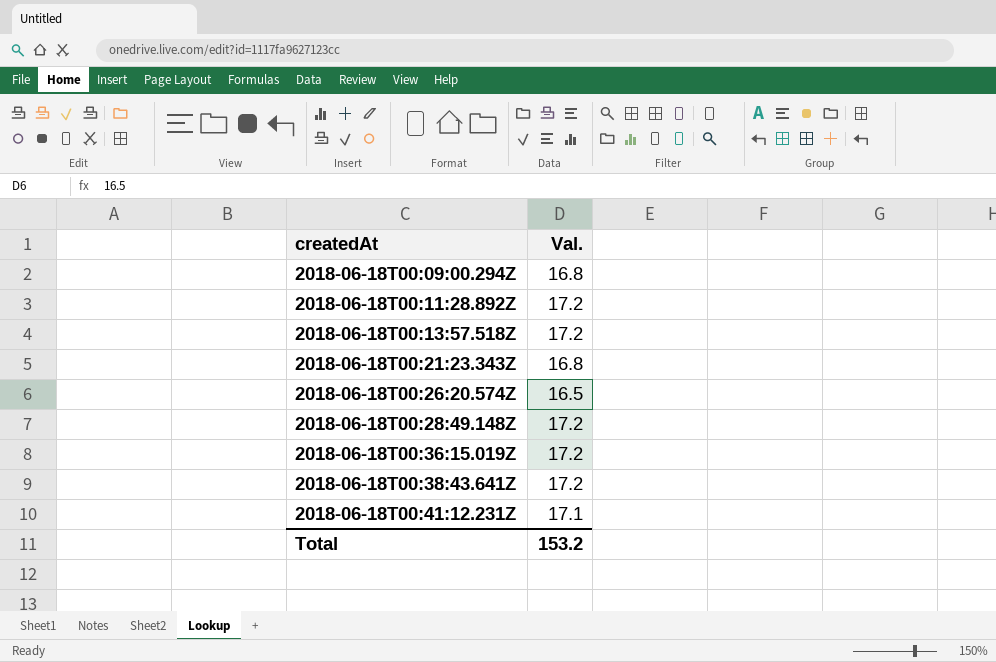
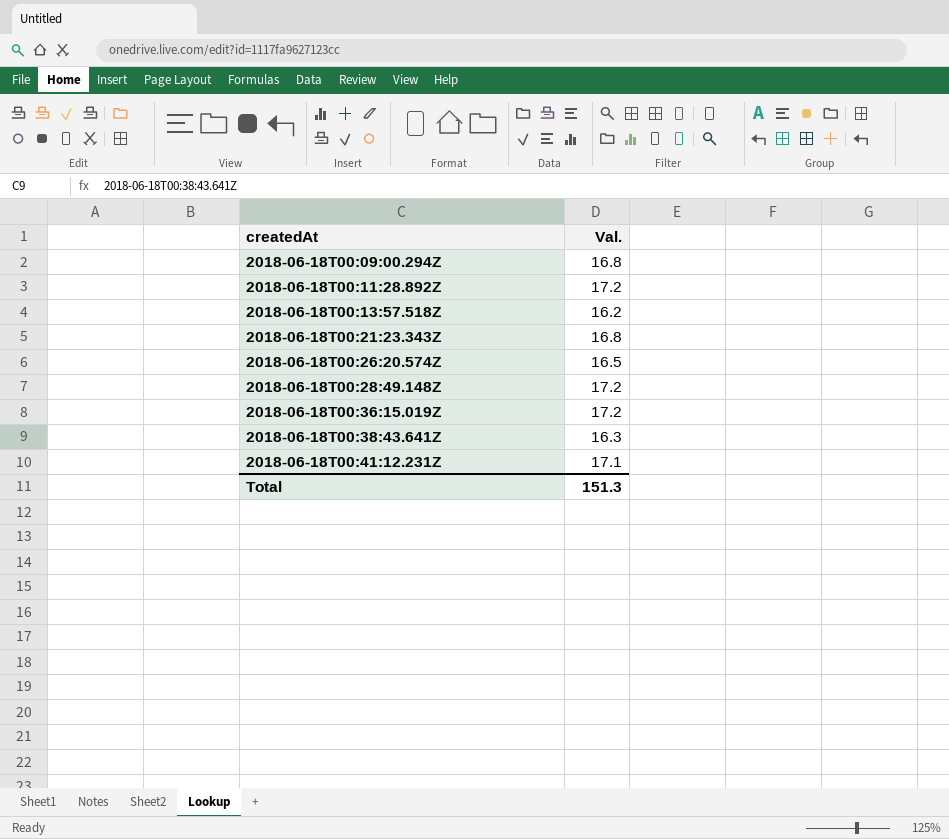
2018-06-18T00:13:57.518Z | Val.: 17.2 -> 16.2
2018-06-18T00:38:43.641Z | Val.: 17.2 -> 16.3
Total | Val.: 153.2 -> 151.3

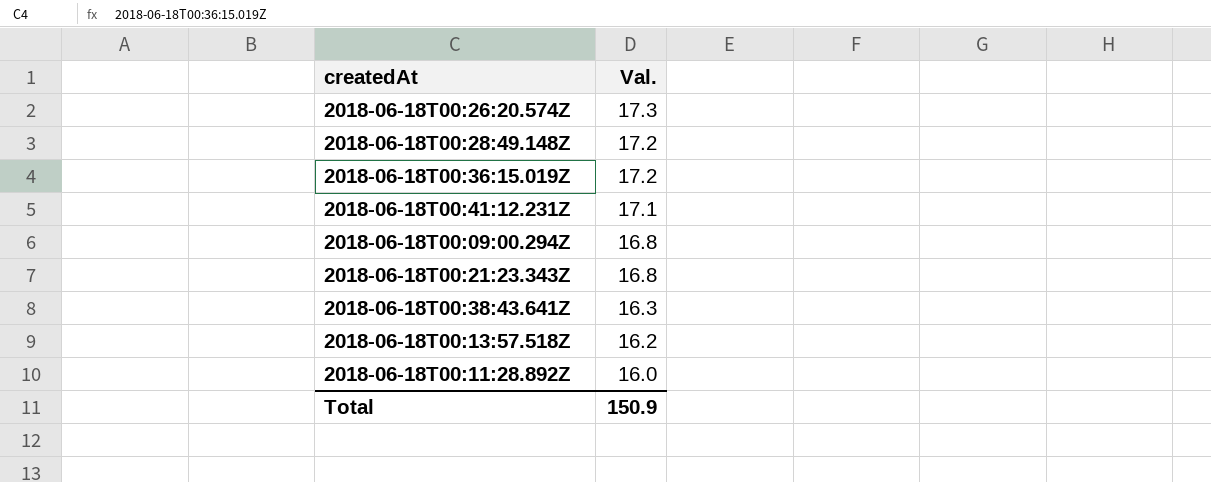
row order: createdAt ascending -> Val. descending
2018-06-18T00:26:20.574Z | Val.: 16.5 -> 17.3
2018-06-18T00:11:28.892Z | Val.: 17.2 -> 16.0
Total | Val.: 151.3 -> 150.9

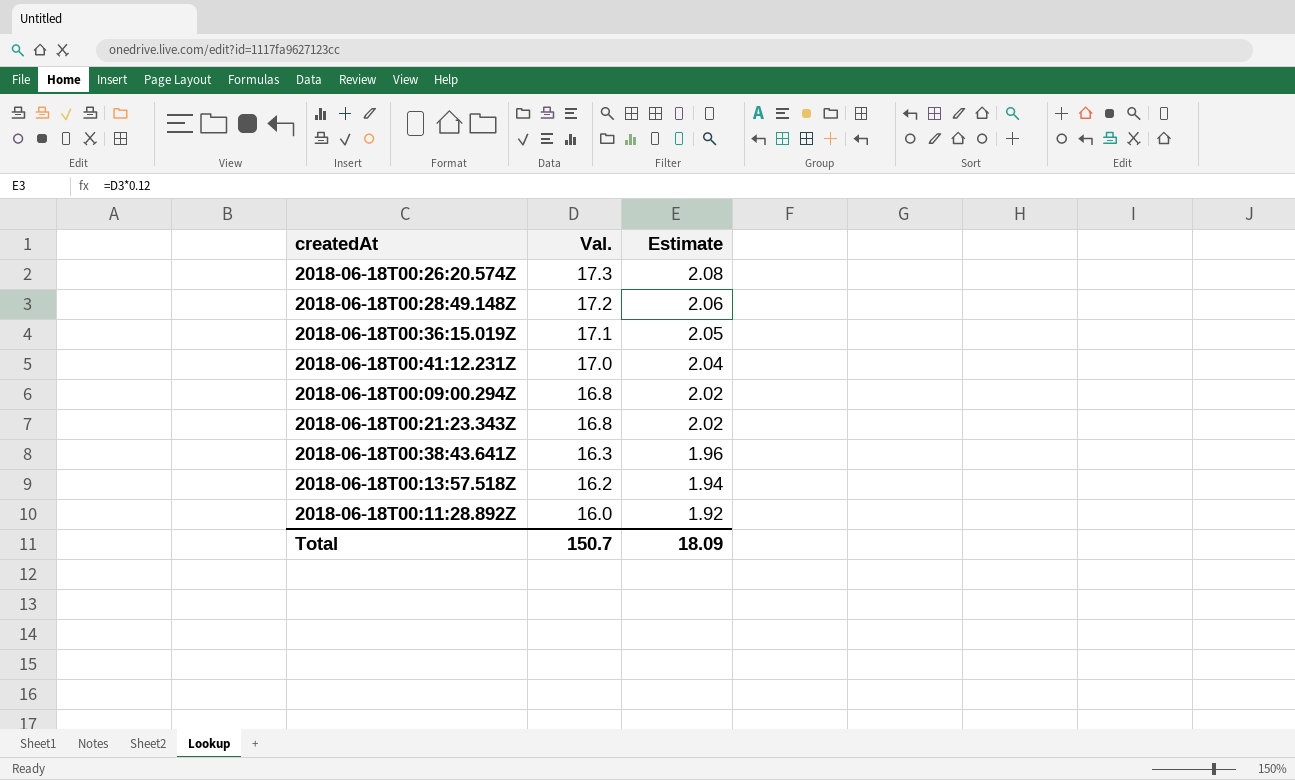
column Estimate | formula: none -> [Val.] * 0.12
2018-06-18T00:36:15.019Z | Val.: 17.2 -> 17.1
2018-06-18T00:41:12.231Z | Val.: 17.1 -> 17.0
Total | Val.: 150.9 -> 150.7

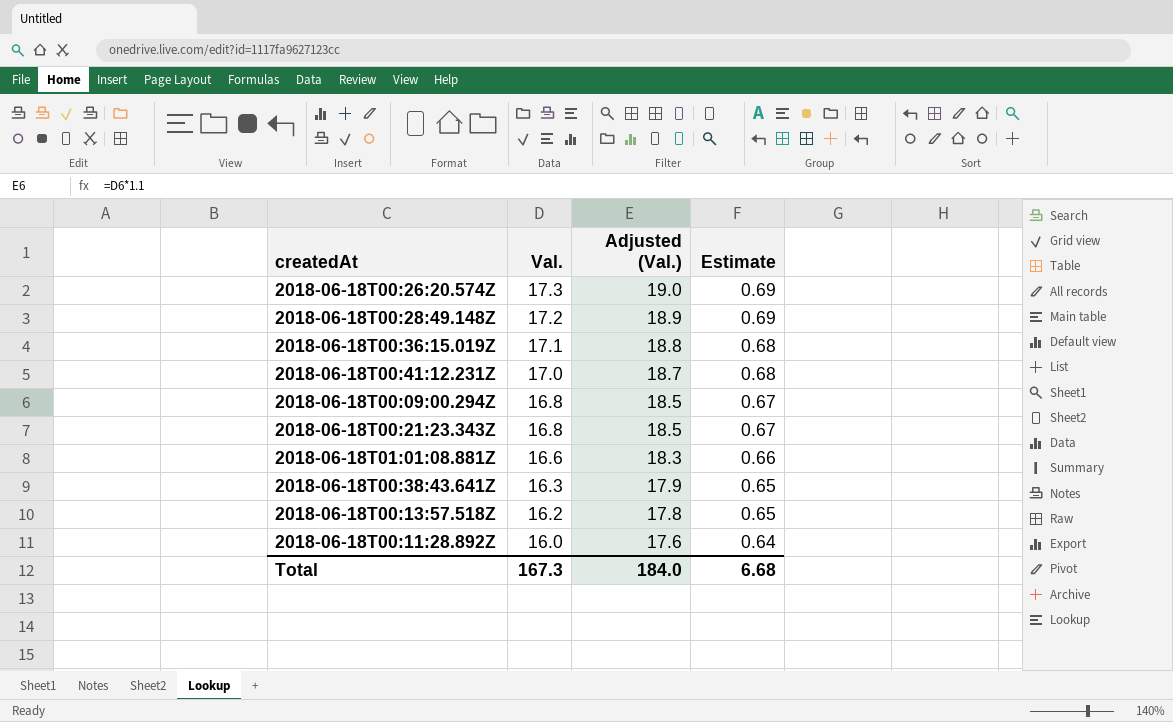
column Adjusted (Val.) | formula: none -> [Val.] * 1.1
column Estimate | formula: [Val.] * 0.12 -> [Val.] * 0.04
row 2018-06-18T01:01:08.881Z: none -> 16.6 | 18.3 | 0.66
Total | Val.: 150.7 -> 167.3
Total | Estimate: 18.09 -> 6.68

